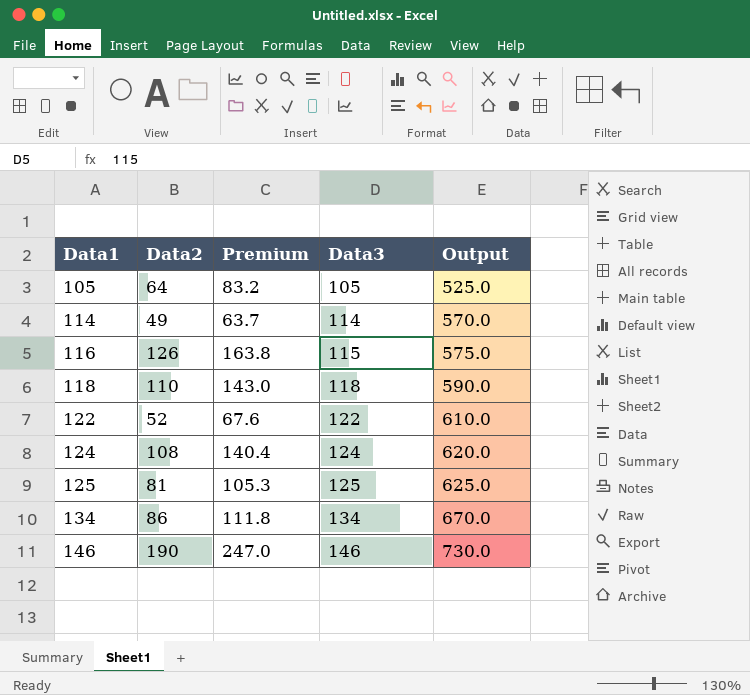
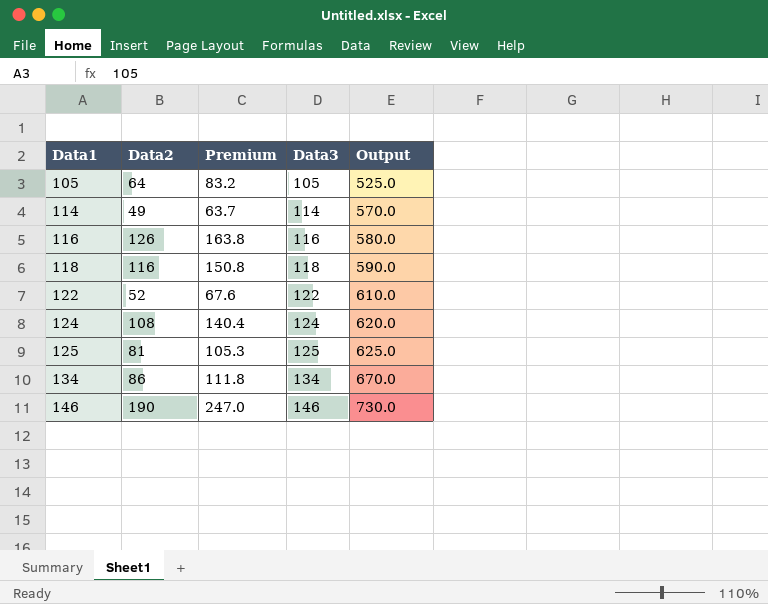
116 | Data3: 115 -> 116
116 | Output: 575.0 -> 580.0
118 | Data2: 110 -> 116
118 | Premium: 143.0 -> 150.8

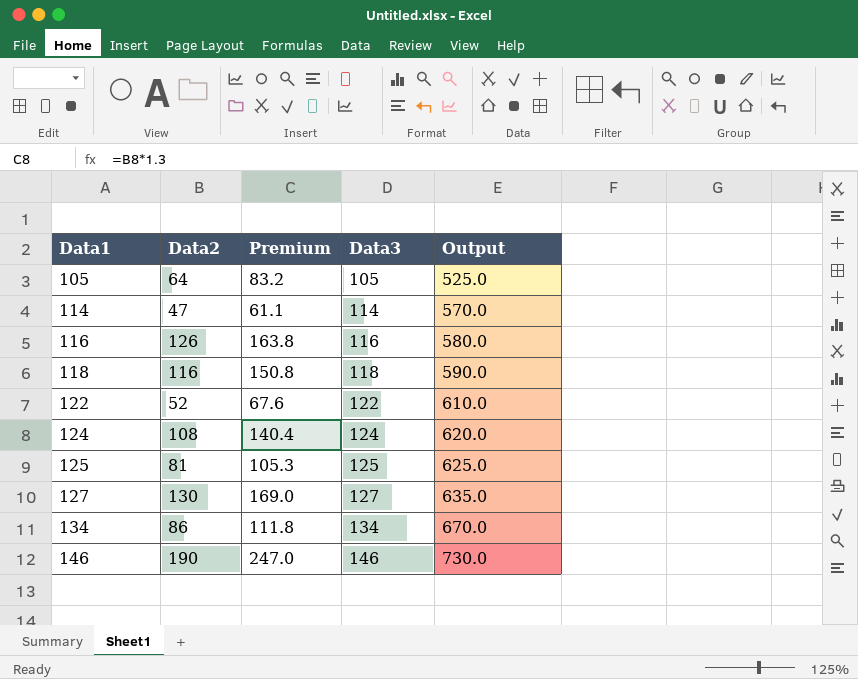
114 | Data2: 49 -> 47
114 | Premium: 63.7 -> 61.1
row 127: none -> 130 | 169.0 | 127 | 635.0

